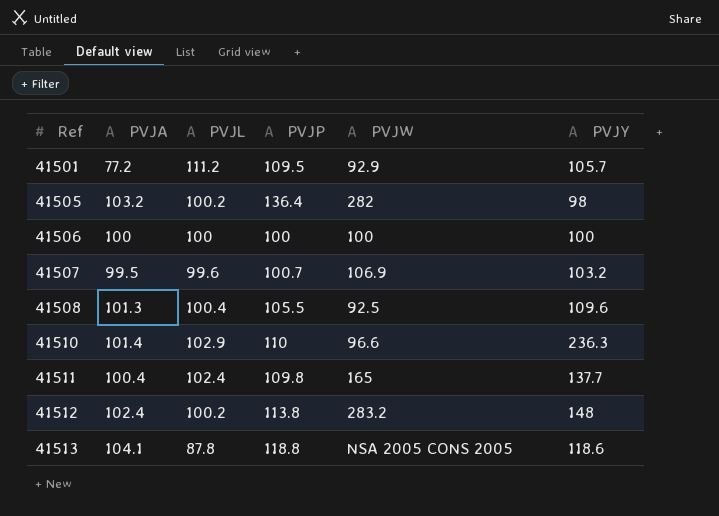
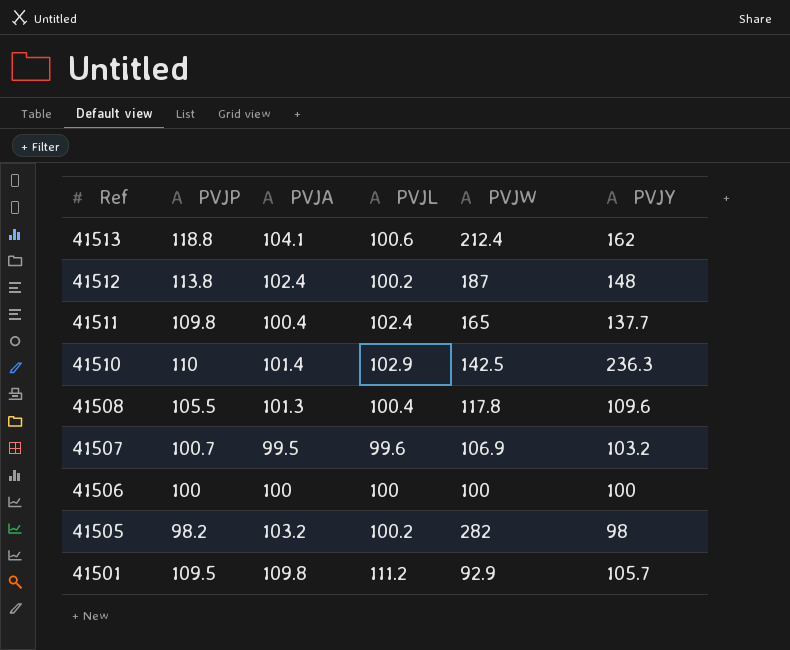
row order: Ref ascending -> Ref descending
column PVJP | position: 4 -> 2
41513 | PVJL: 87.8 -> 100.6
41513 | PVJW: NSA 2005 CONS 2005 -> 212.4
41513 | PVJY: 118.6 -> 162
41512 | PVJW: 283.2 -> 187
41510 | PVJW: 96.6 -> 142.5
41508 | PVJW: 92.5 -> 117.8
41505 | PVJP: 136.4 -> 98.2
41501 | PVJA: 77.2 -> 109.8

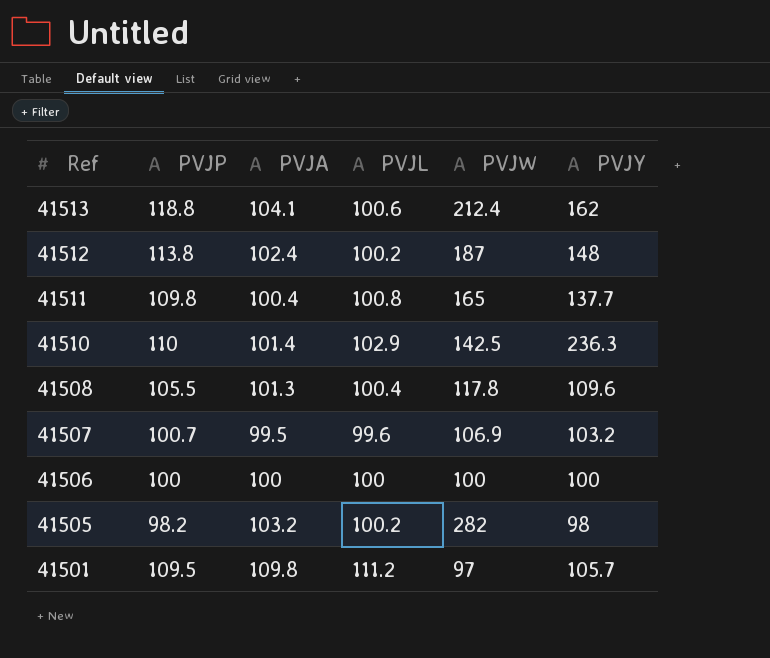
41511 | PVJL: 102.4 -> 100.8
41501 | PVJW: 92.9 -> 97

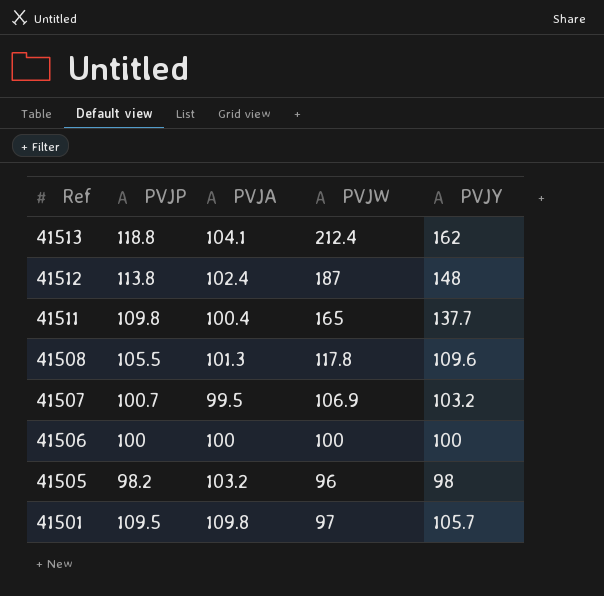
column PVJL | position: 4 -> none
row 41510: 110 | 101.4 | 102.9 | 142.5 | 236.3 -> none
41505 | PVJW: 282 -> 96

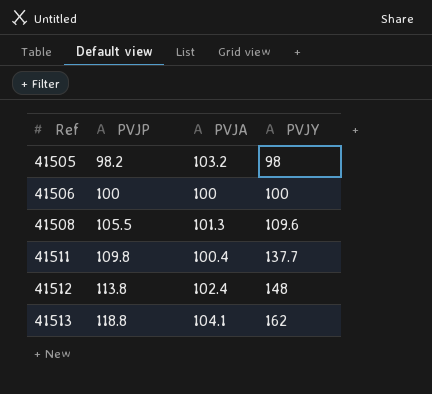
row order: Ref descending -> Ref ascending
column PVJW | position: 4 -> none
row 41507: 100.7 | 99.5 | 106.9 | 103.2 -> none
row 41501: 109.5 | 109.8 | 97 | 105.7 -> none

